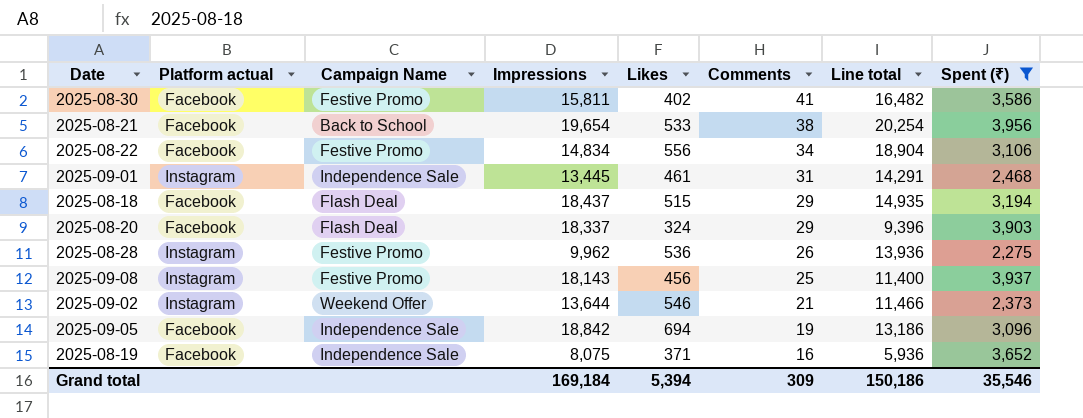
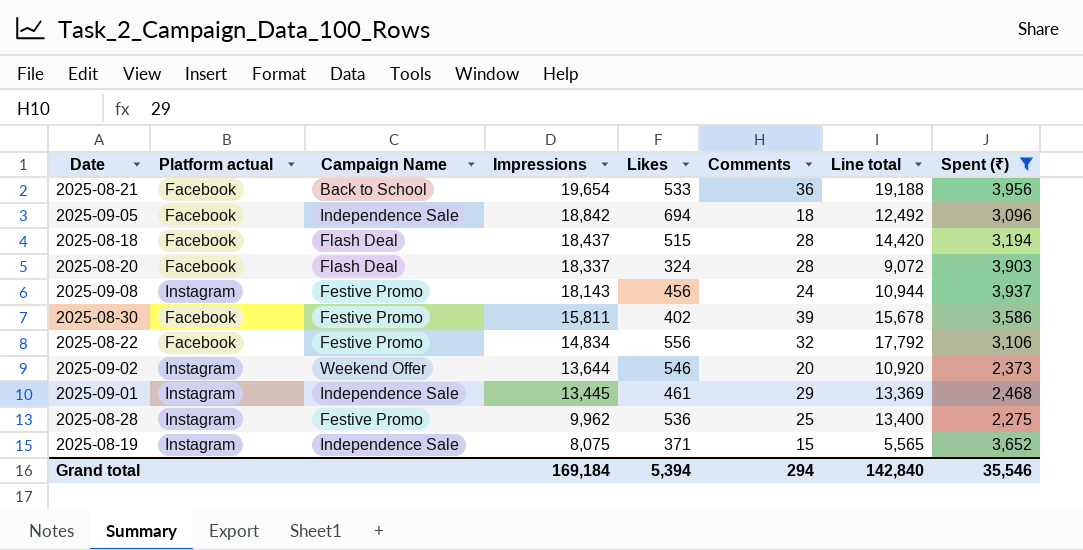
row order: Comments descending -> Impressions descending
2025-08-21 | Comments: 38 -> 36
2025-08-21 | Line total: 20,254 -> 19,188
2025-09-05 | Comments: 19 -> 18
2025-09-05 | Line total: 13,186 -> 12,492
2025-08-18 | Comments: 29 -> 28
2025-08-18 | Line total: 14,935 -> 14,420
2025-08-20 | Comments: 29 -> 28
2025-08-20 | Line total: 9,396 -> 9,072
2025-09-08 | Comments: 25 -> 24
2025-09-08 | Line total: 11,400 -> 10,944
2025-08-30 | Comments: 41 -> 39
2025-08-30 | Line total: 16,482 -> 15,678
2025-08-22 | Comments: 34 -> 32
2025-08-22 | Line total: 18,904 -> 17,792
2025-09-02 | Comments: 21 -> 20
2025-09-02 | Line total: 11,466 -> 10,920
2025-09-01 | Comments: 31 -> 29
2025-09-01 | Line total: 14,291 -> 13,369
2025-08-28 | Comments: 26 -> 25
2025-08-28 | Line total: 13,936 -> 13,400
2025-08-19 | Platform actual: Facebook -> Instagram
2025-08-19 | Comments: 16 -> 15
2025-08-19 | Line total: 5,936 -> 5,565
Grand total | Comments: 309 -> 294
Grand total | Line total: 150,186 -> 142,840

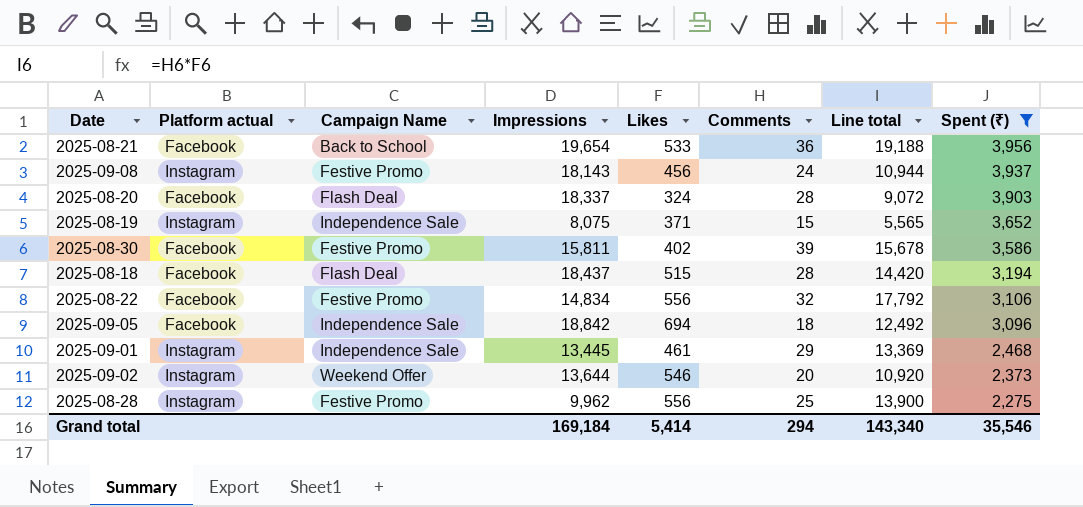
row order: Impressions descending -> Spent (₹) descending
2025-08-28 | Likes: 536 -> 556
2025-08-28 | Line total: 13,400 -> 13,900
Grand total | Likes: 5,394 -> 5,414
Grand total | Line total: 142,840 -> 143,340

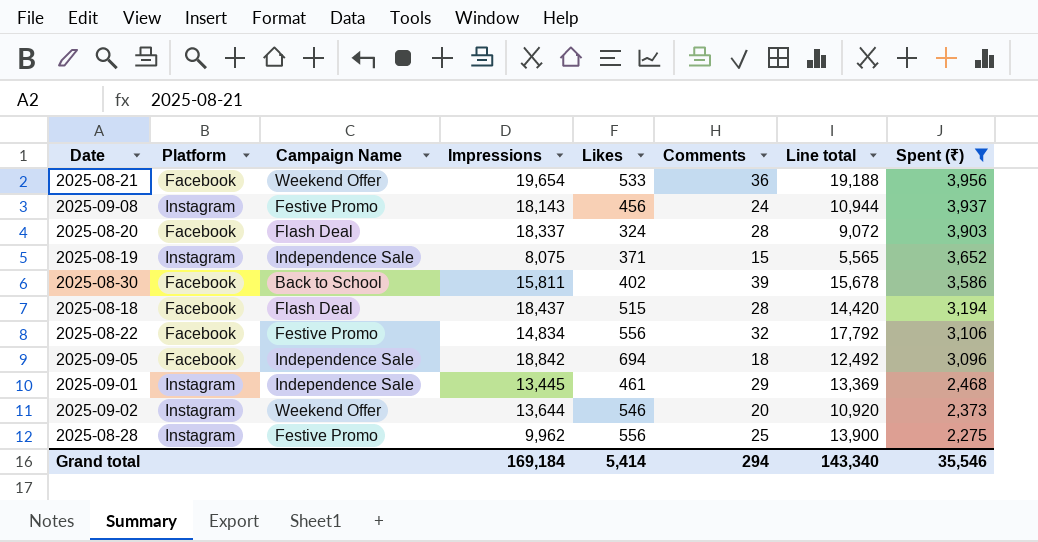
column name: Platform actual -> Platform
2025-08-21 | Campaign Name: Back to School -> Weekend Offer
2025-08-30 | Campaign Name: Festive Promo -> Back to School

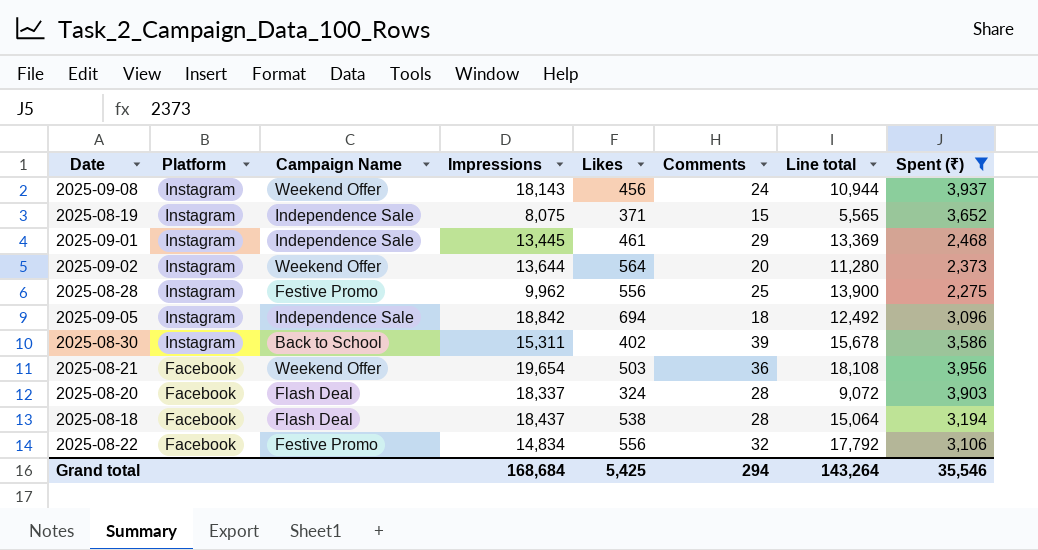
row order: Spent (₹) descending -> Platform descending
2025-09-08 | Campaign Name: Festive Promo -> Weekend Offer
2025-09-02 | Likes: 546 -> 564
2025-09-02 | Line total: 10,920 -> 11,280
2025-09-05 | Platform: Facebook -> Instagram
2025-08-30 | Platform: Facebook -> Instagram
2025-08-30 | Impressions: 15,811 -> 15,311
2025-08-21 | Likes: 533 -> 503
2025-08-21 | Line total: 19,188 -> 18,108
2025-08-18 | Likes: 515 -> 538
2025-08-18 | Line total: 14,420 -> 15,064
Grand total | Impressions: 169,184 -> 168,684
Grand total | Likes: 5,414 -> 5,425
Grand total | Line total: 143,340 -> 143,264

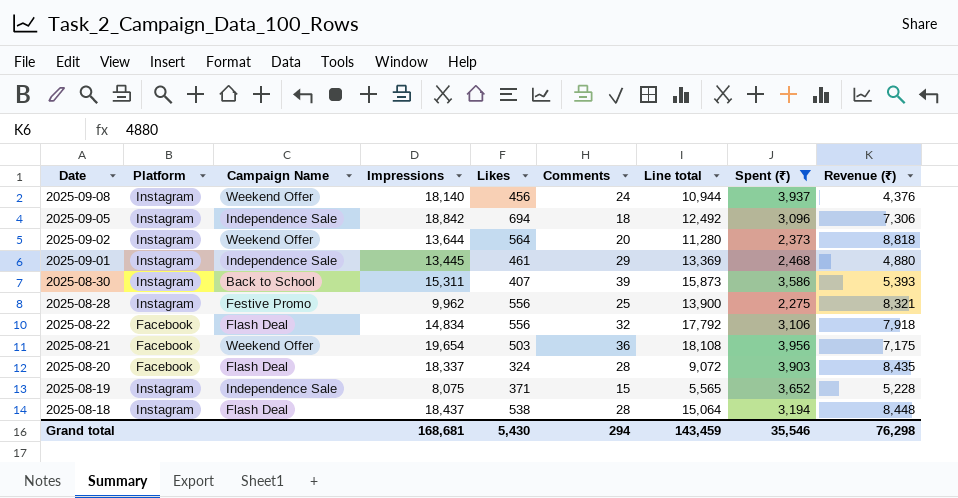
row order: Platform descending -> Date descending
column Revenue (₹) | position: none -> 9
2025-09-08 | Impressions: 18,143 -> 18,140
2025-08-30 | Likes: 402 -> 407
2025-08-30 | Line total: 15,678 -> 15,873
2025-08-22 | Campaign Name: Festive Promo -> Flash Deal
2025-08-18 | Platform: Facebook -> Instagram
Grand total | Impressions: 168,684 -> 168,681
Grand total | Likes: 5,425 -> 5,430
Grand total | Line total: 143,264 -> 143,459

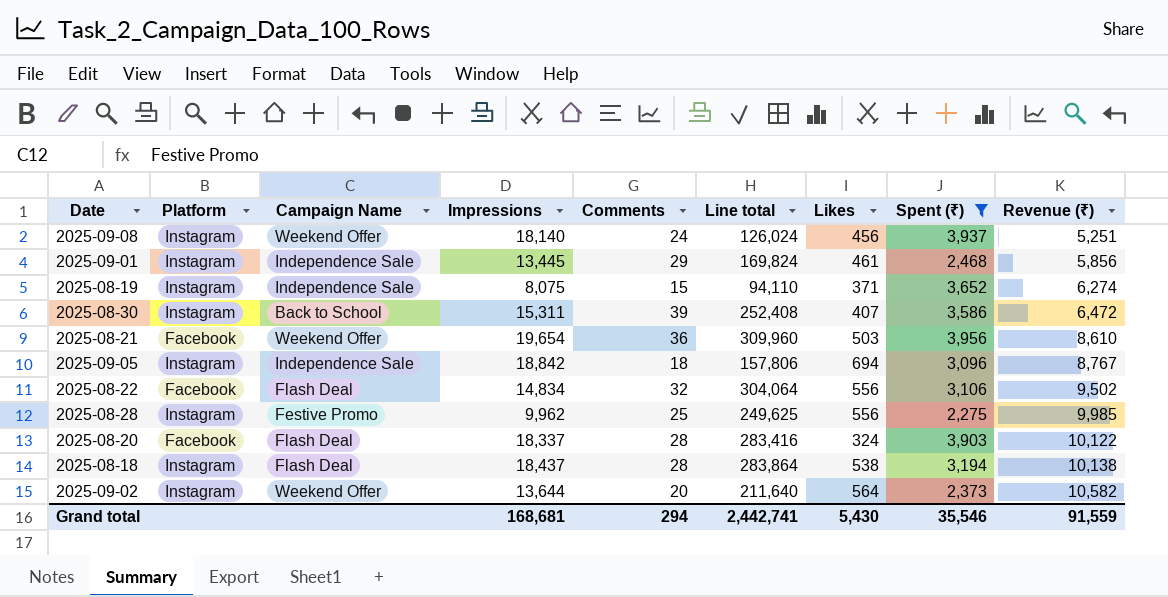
row order: Date descending -> Revenue (₹) ascending
column Line total | formula: [Likes] * [Comments] -> [Comments] * [Revenue (₹)]
column Likes | position: 5 -> 7
2025-09-08 | Revenue (₹): 4,376 -> 5,251
2025-09-01 | Revenue (₹): 4,880 -> 5,856
2025-08-19 | Revenue (₹): 5,228 -> 6,274
2025-08-30 | Revenue (₹): 5,393 -> 6,472
2025-08-21 | Revenue (₹): 7,175 -> 8,610
2025-09-05 | Revenue (₹): 7,306 -> 8,767
2025-08-22 | Revenue (₹): 7,918 -> 9,502
2025-08-28 | Revenue (₹): 8,321 -> 9,985
2025-08-20 | Revenue (₹): 8,435 -> 10,122
2025-08-18 | Revenue (₹): 8,448 -> 10,138
2025-09-02 | Revenue (₹): 8,818 -> 10,582
Grand total | Line total: 143,459 -> 2,442,741
Grand total | Revenue (₹): 76,298 -> 91,559

